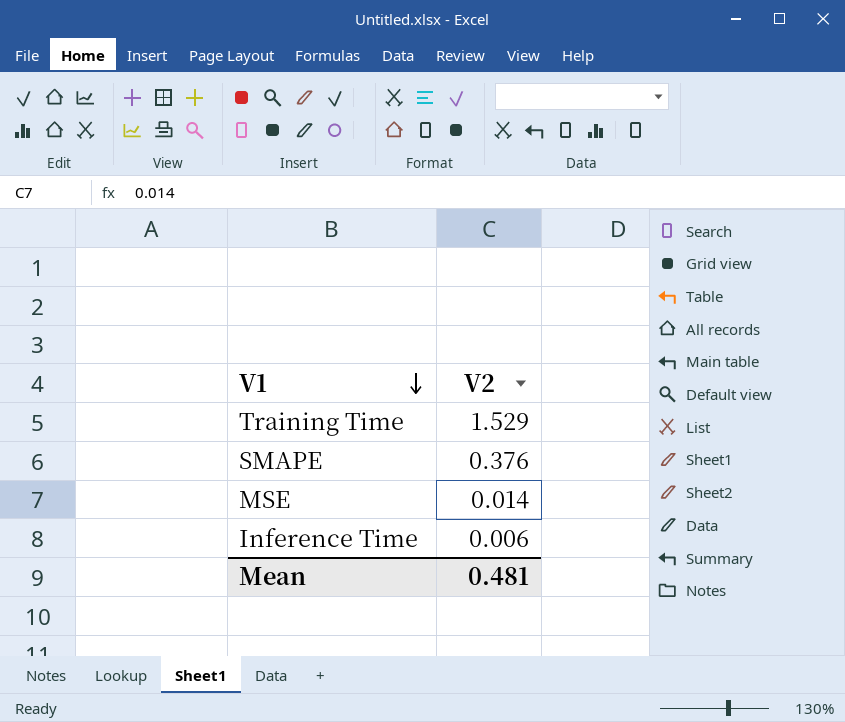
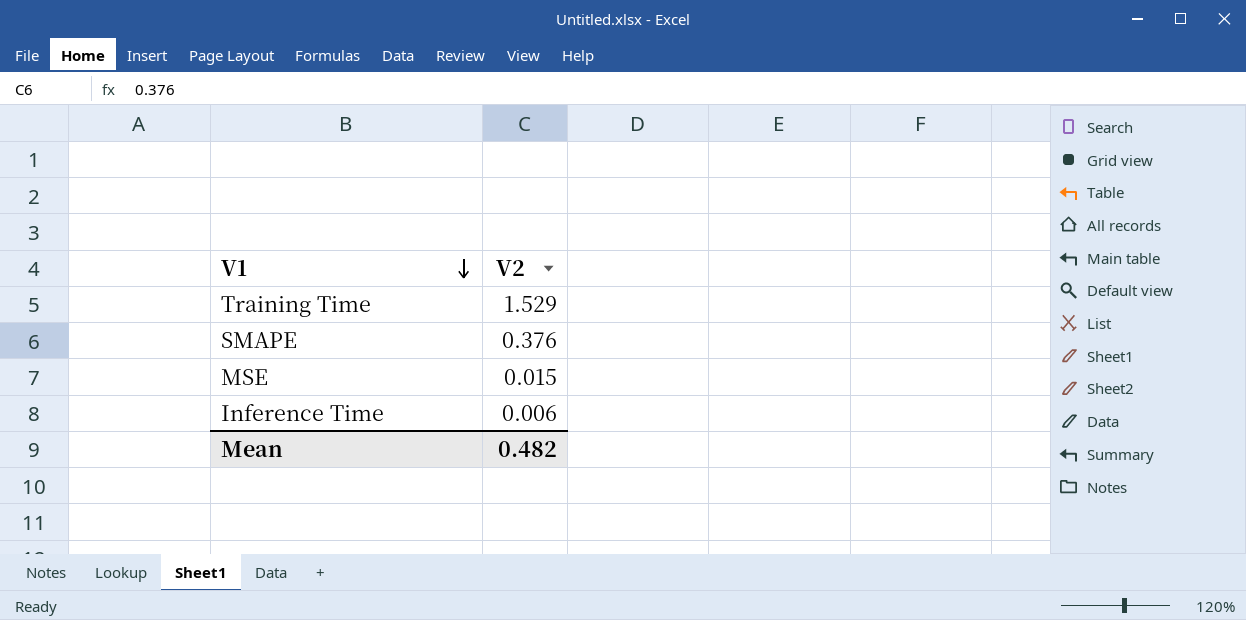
MSE | V2: 0.014 -> 0.015
Mean | V2: 0.481 -> 0.482

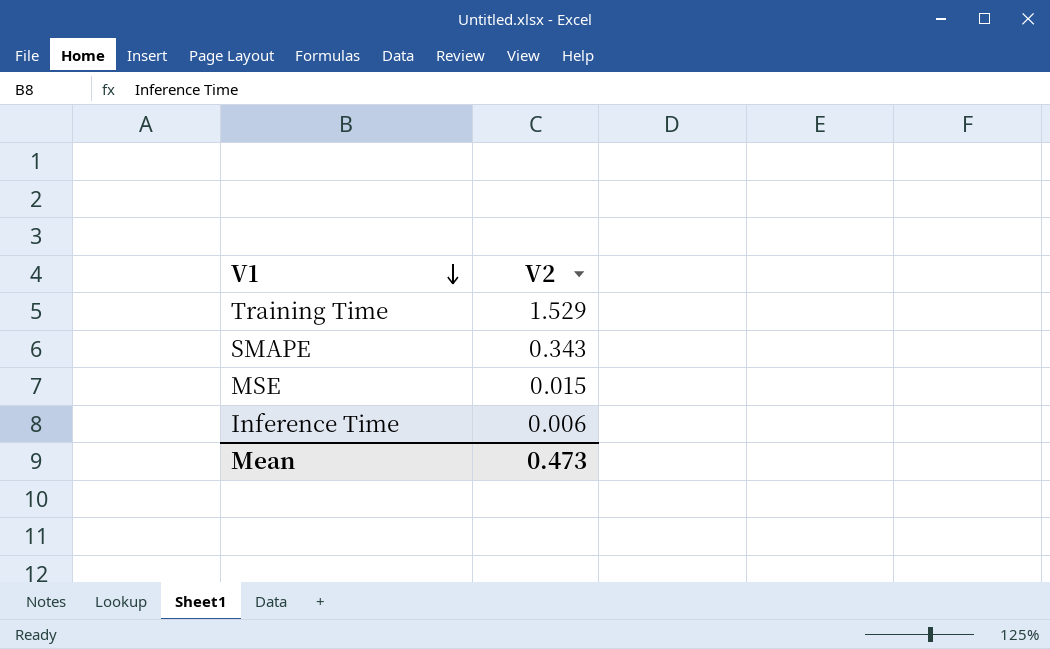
SMAPE | V2: 0.376 -> 0.343
Mean | V2: 0.482 -> 0.473

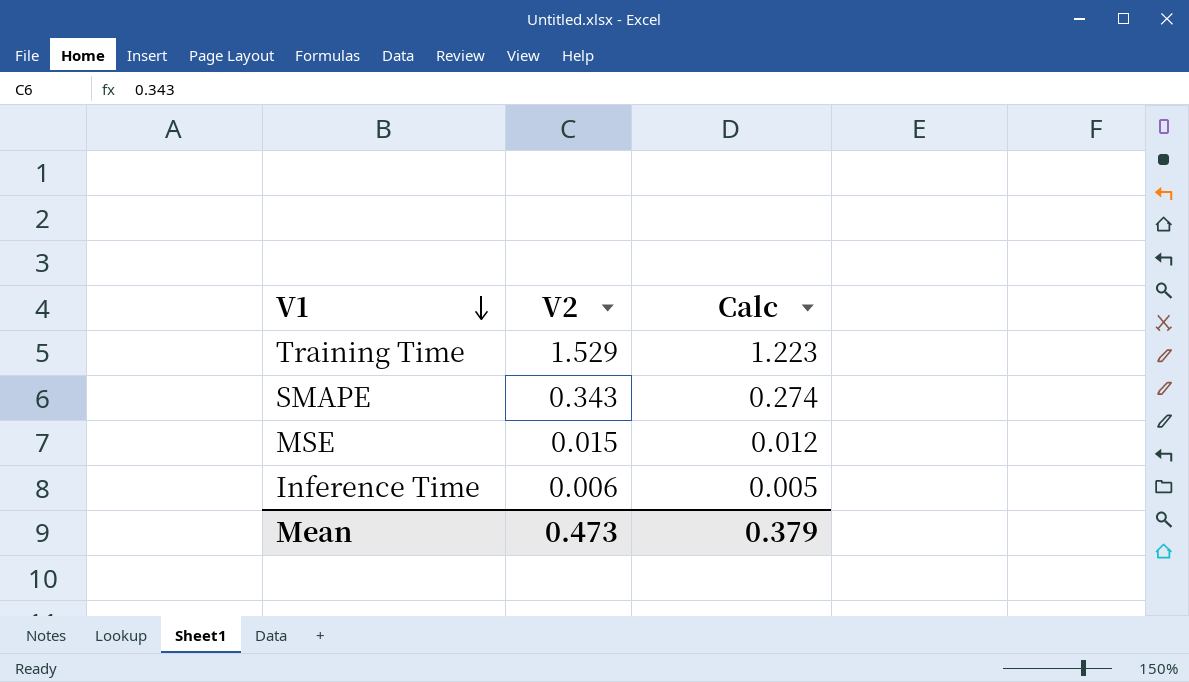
column Calc | formula: none -> [V2] * 0.8

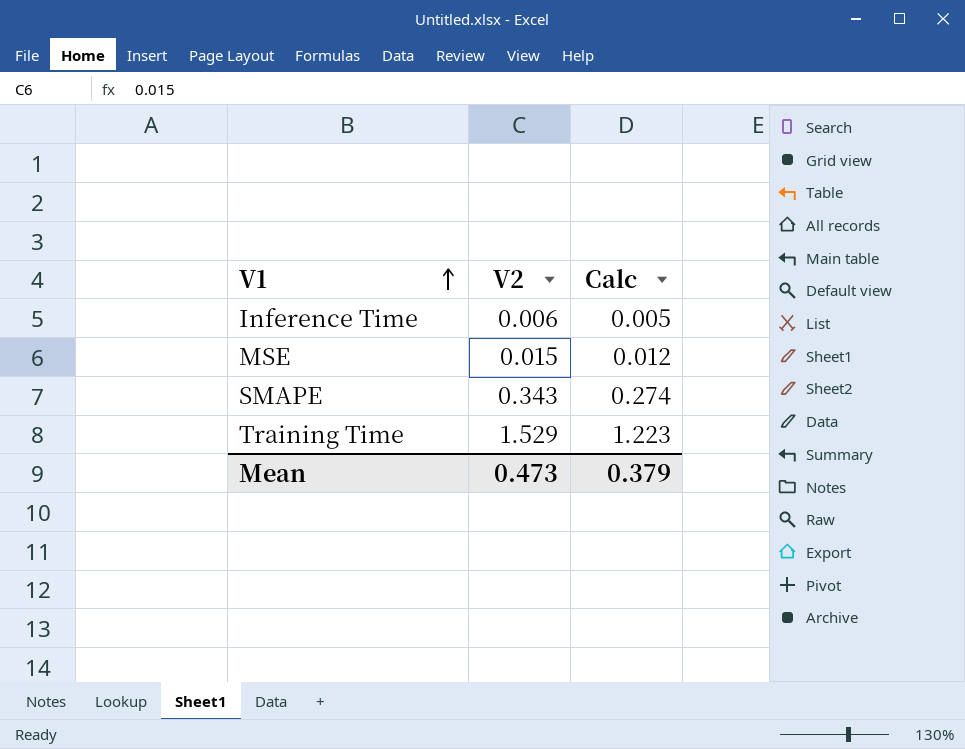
row order: V1 descending -> V1 ascending

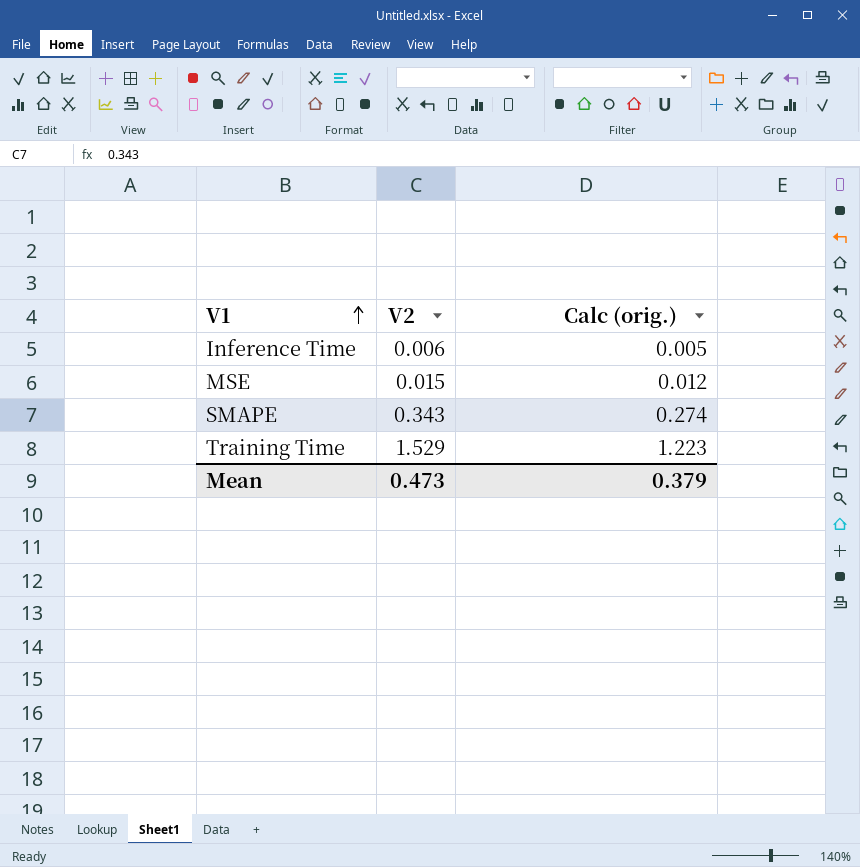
column name: Calc -> Calc (orig.)

